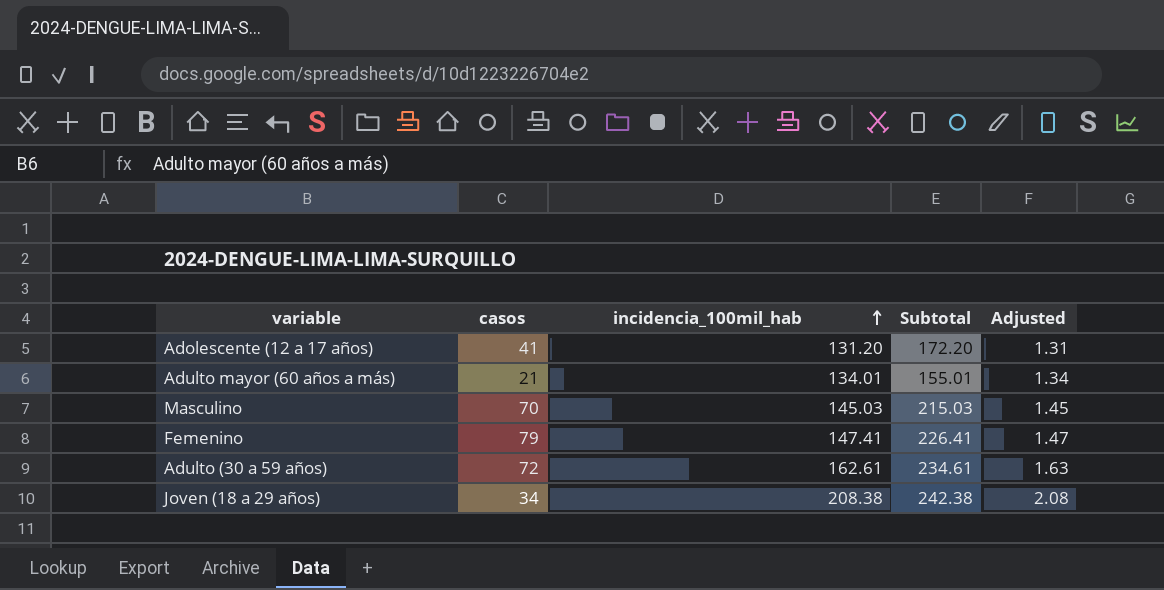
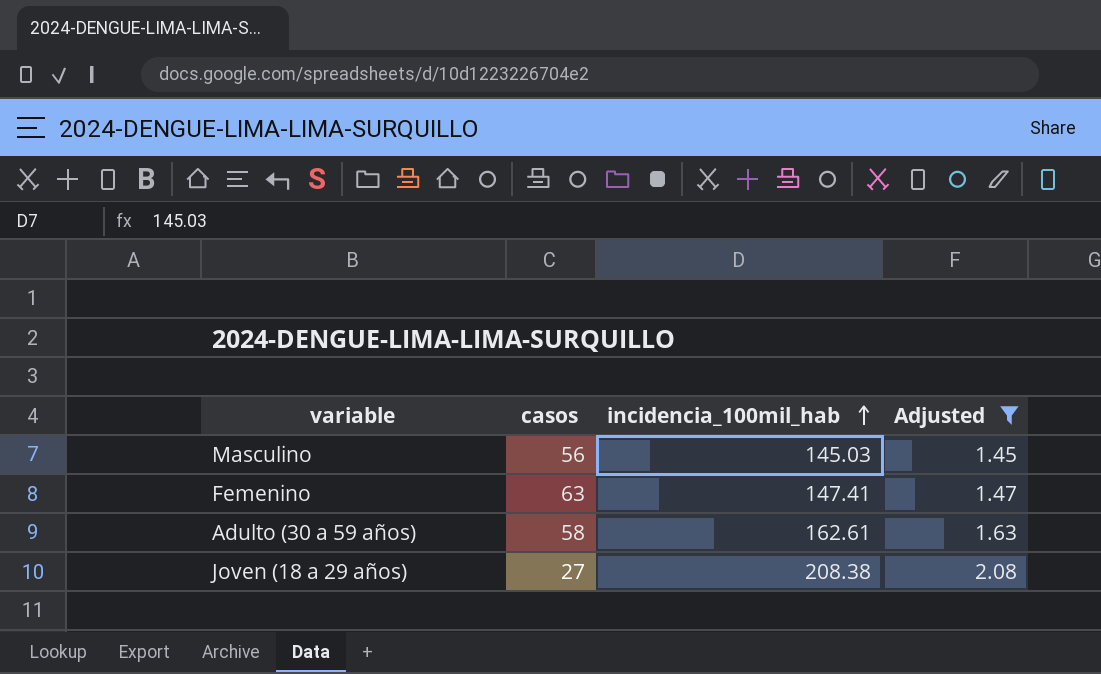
filter: none -> Adjusted >= 1.45
column Subtotal | formula: [casos] + [incidencia_100mil_hab] -> none
Masculino | casos: 70 -> 56
Femenino | casos: 79 -> 63
Adulto (30 a 59 años) | casos: 72 -> 58
Joven (18 a 29 años) | casos: 34 -> 27

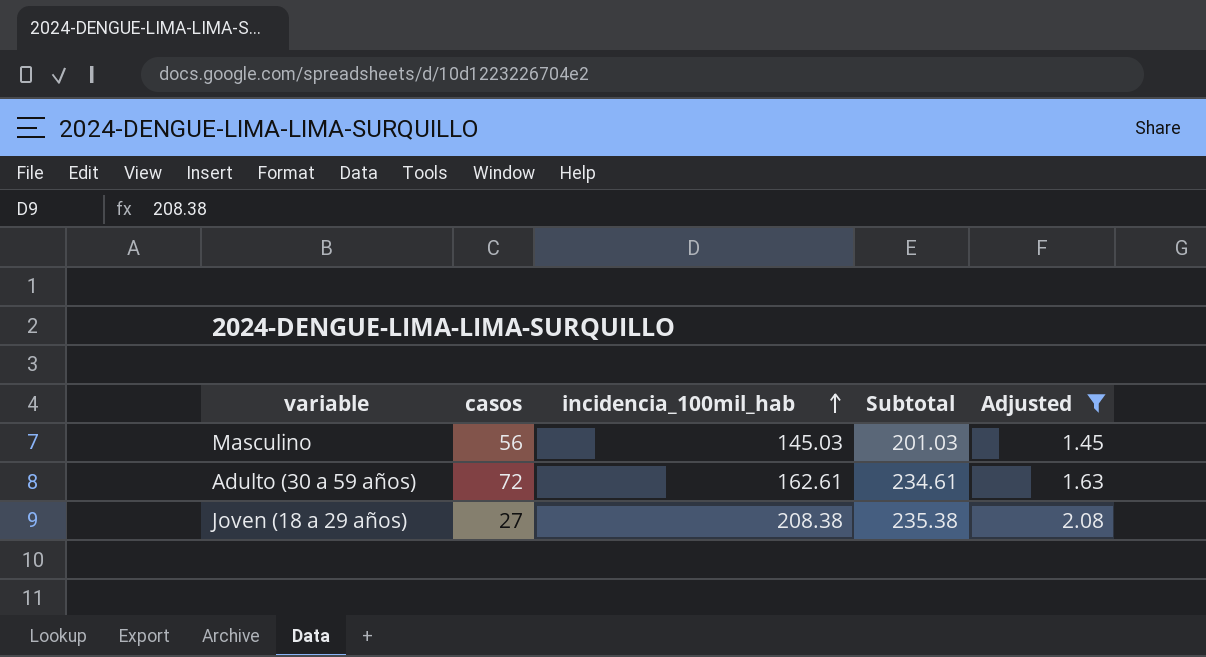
column Subtotal | formula: none -> [casos] + [incidencia_100mil_hab]
row Femenino: 63 | 147.41 | 1.47 -> none
Adulto (30 a 59 años) | casos: 58 -> 72

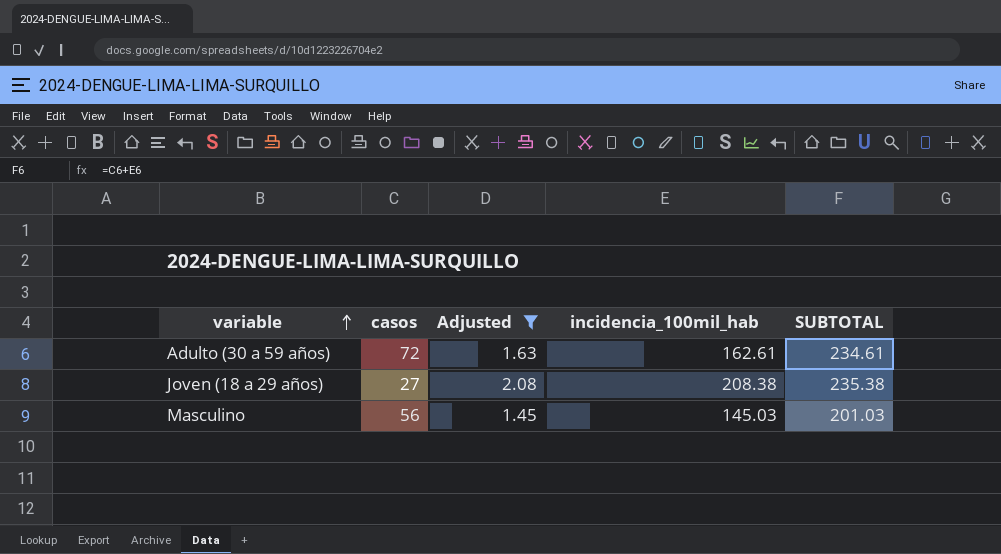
row order: incidencia_100mil_hab ascending -> variable ascending
column Adjusted | position: 5 -> 3
column name: Subtotal -> SUBTOTAL

